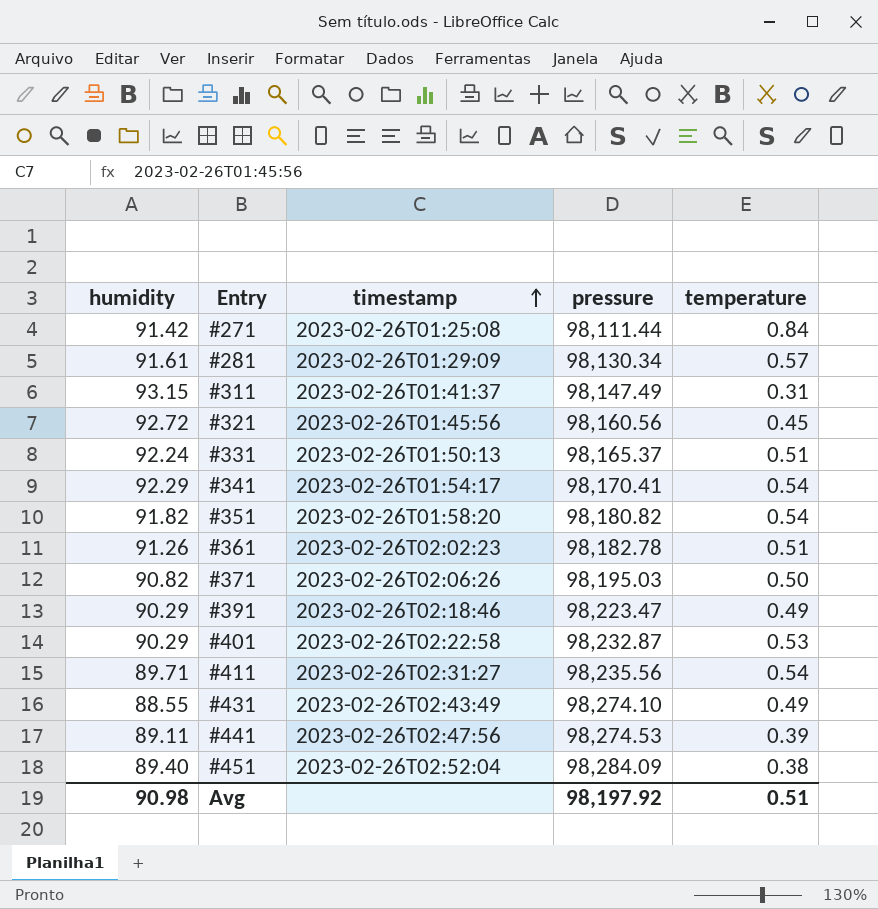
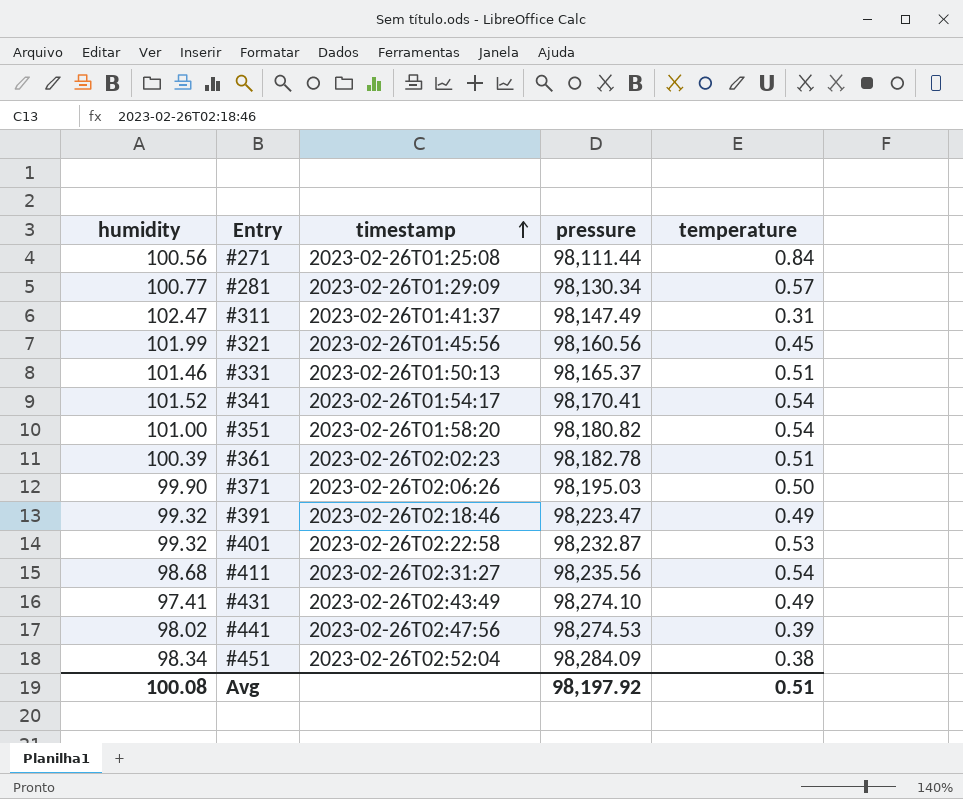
#271 | humidity: 91.42 -> 100.56
#281 | humidity: 91.61 -> 100.77
#311 | humidity: 93.15 -> 102.47
#321 | humidity: 92.72 -> 101.99
#331 | humidity: 92.24 -> 101.46
#341 | humidity: 92.29 -> 101.52
#351 | humidity: 91.82 -> 101.00
#361 | humidity: 91.26 -> 100.39
#371 | humidity: 90.82 -> 99.90
#391 | humidity: 90.29 -> 99.32
#401 | humidity: 90.29 -> 99.32
#411 | humidity: 89.71 -> 98.68
#431 | humidity: 88.55 -> 97.41
#441 | humidity: 89.11 -> 98.02
#451 | humidity: 89.40 -> 98.34
Avg | humidity: 90.98 -> 100.08

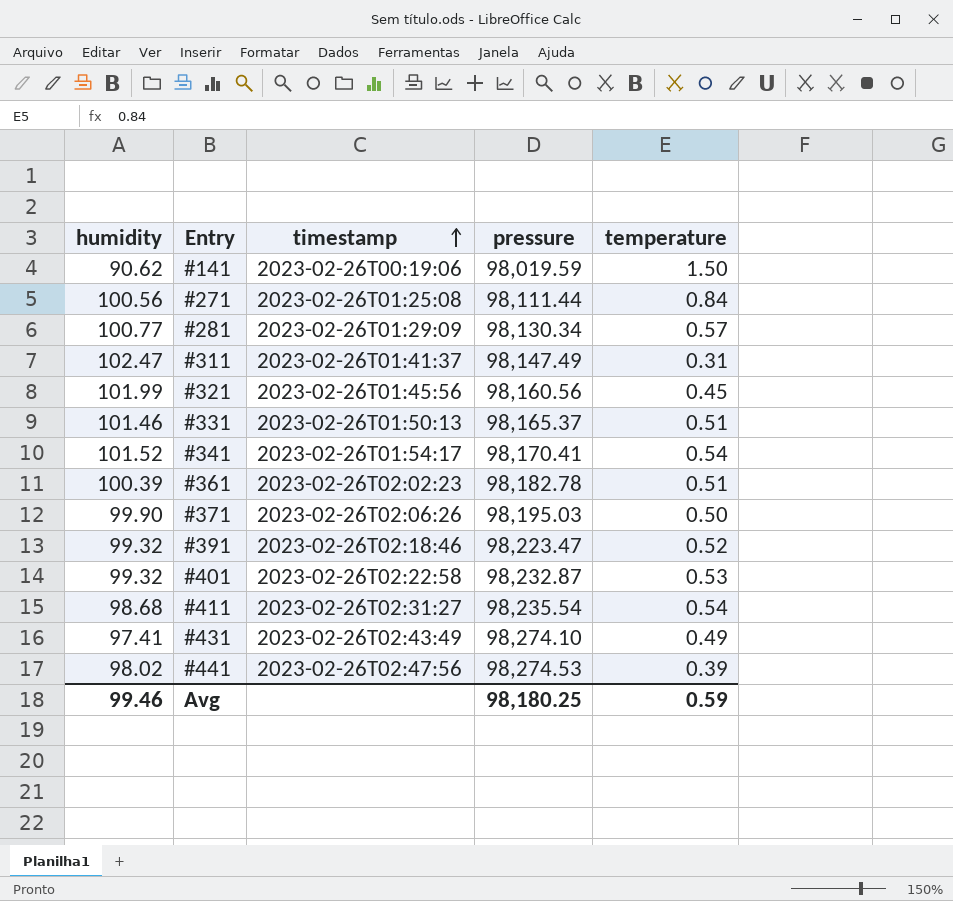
row #351: 101.00 | 2023-02-26T01:58:20 | 98,180.82 | 0.54 -> none
row #451: 98.34 | 2023-02-26T02:52:04 | 98,284.09 | 0.38 -> none
row #141: none -> 90.62 | 2023-02-26T00:19:06 | 98,019.59 | 1.50
#391 | temperature: 0.49 -> 0.52
#411 | pressure: 98,235.56 -> 98,235.54
Avg | humidity: 100.08 -> 99.46
Avg | pressure: 98,197.92 -> 98,180.25
Avg | temperature: 0.51 -> 0.59

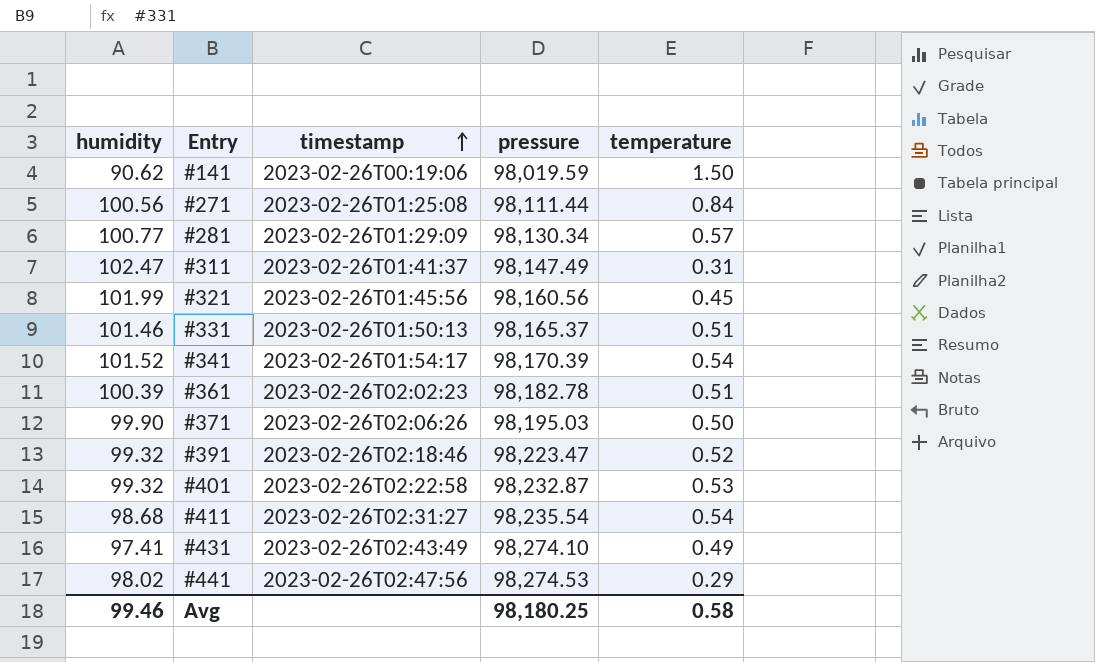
#341 | pressure: 98,170.41 -> 98,170.39
#441 | temperature: 0.39 -> 0.29
Avg | temperature: 0.59 -> 0.58

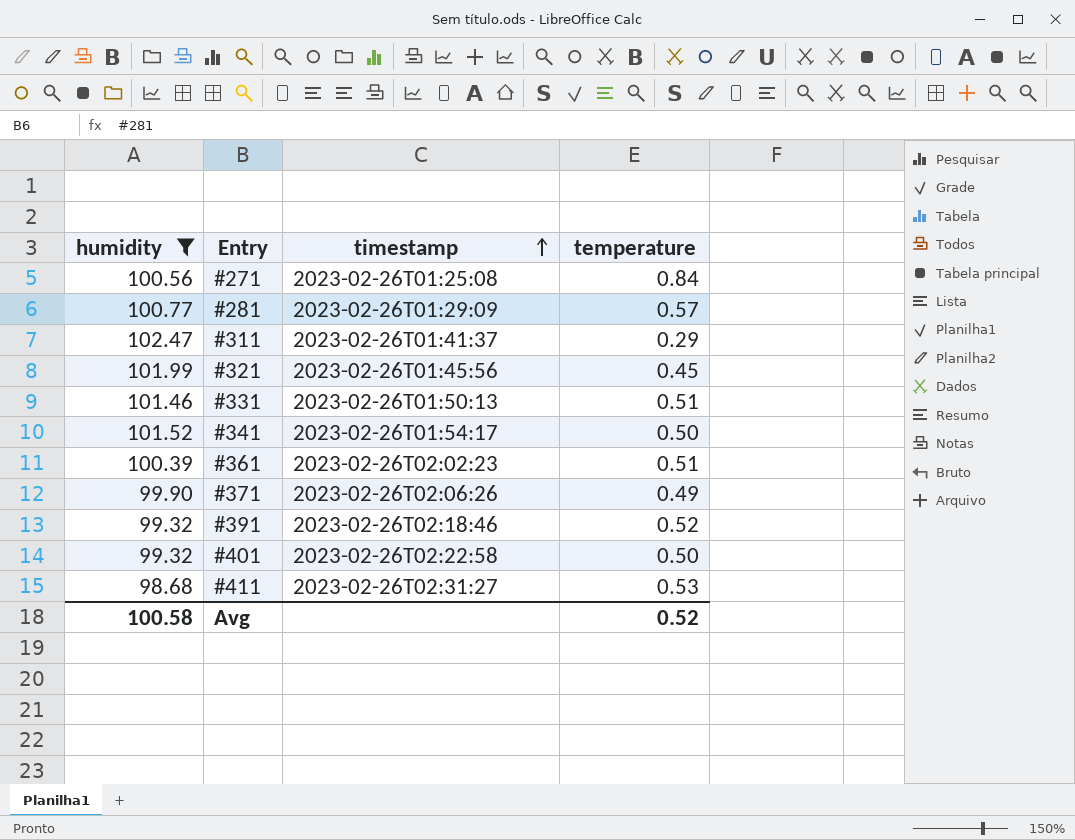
filter: none -> humidity >= 98.68
column pressure | position: 4 -> none
#311 | temperature: 0.31 -> 0.29
#341 | temperature: 0.54 -> 0.50
#371 | temperature: 0.50 -> 0.49
#401 | temperature: 0.53 -> 0.50
#411 | temperature: 0.54 -> 0.53
Avg | humidity: 99.46 -> 100.58
Avg | temperature: 0.58 -> 0.52

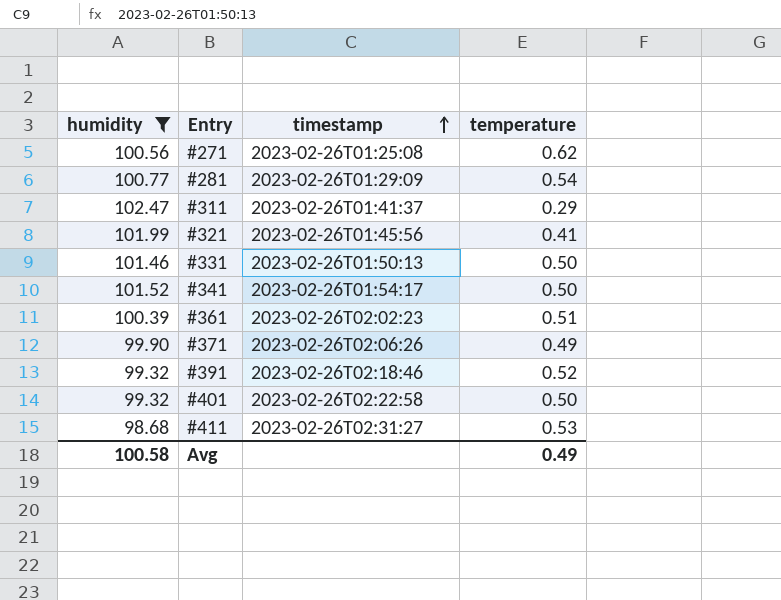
#271 | temperature: 0.84 -> 0.62
#281 | temperature: 0.57 -> 0.54
#321 | temperature: 0.45 -> 0.41
#331 | temperature: 0.51 -> 0.50
Avg | temperature: 0.52 -> 0.49

